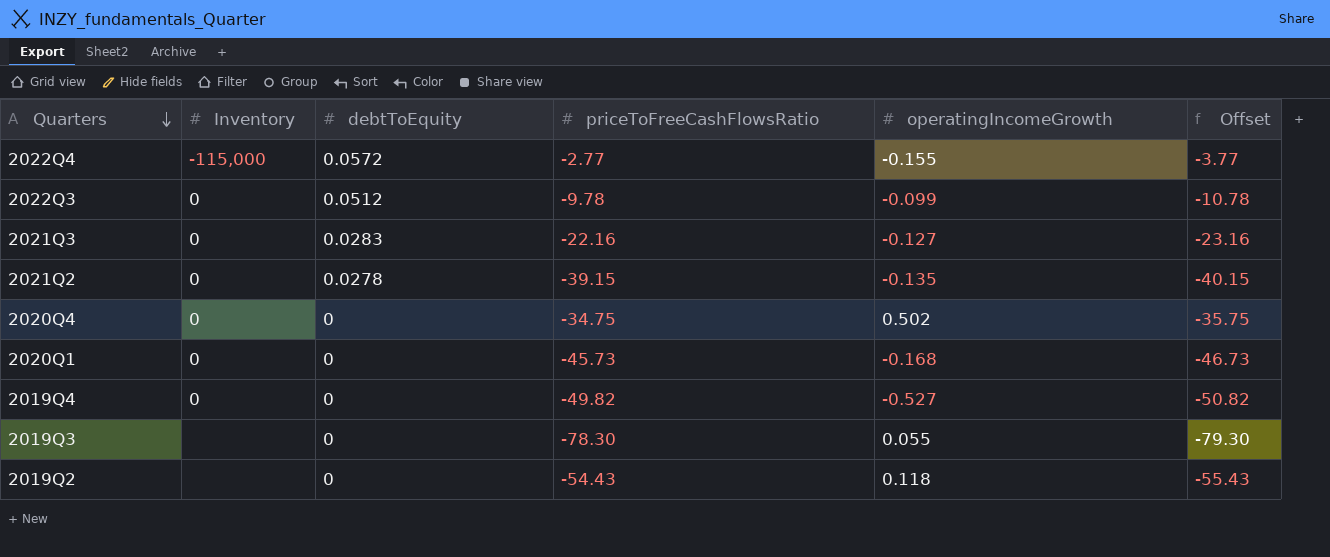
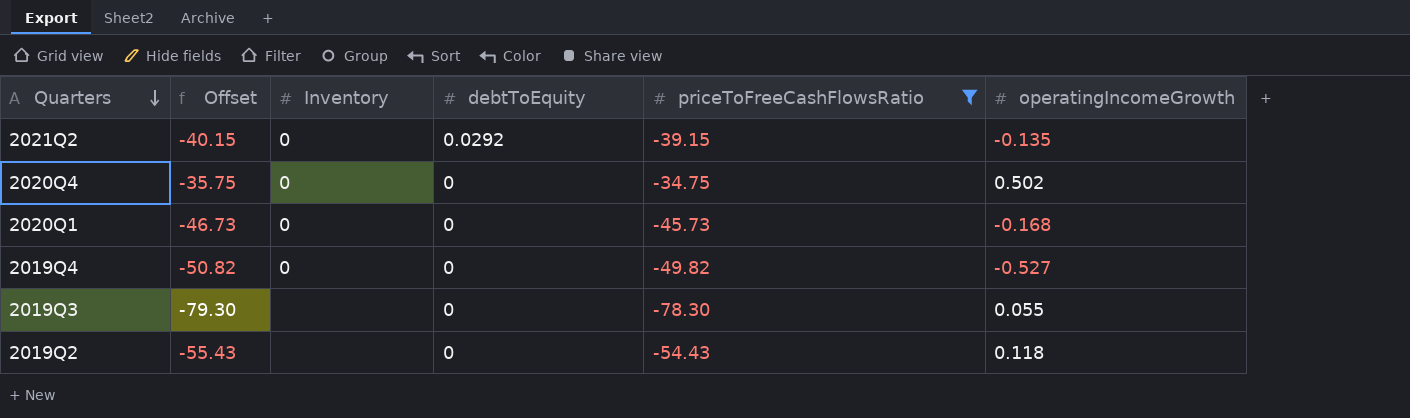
filter: none -> priceToFreeCashFlowsRatio <= -34.75
column Offset | position: 6 -> 2
2021Q2 | debtToEquity: 0.0278 -> 0.0292

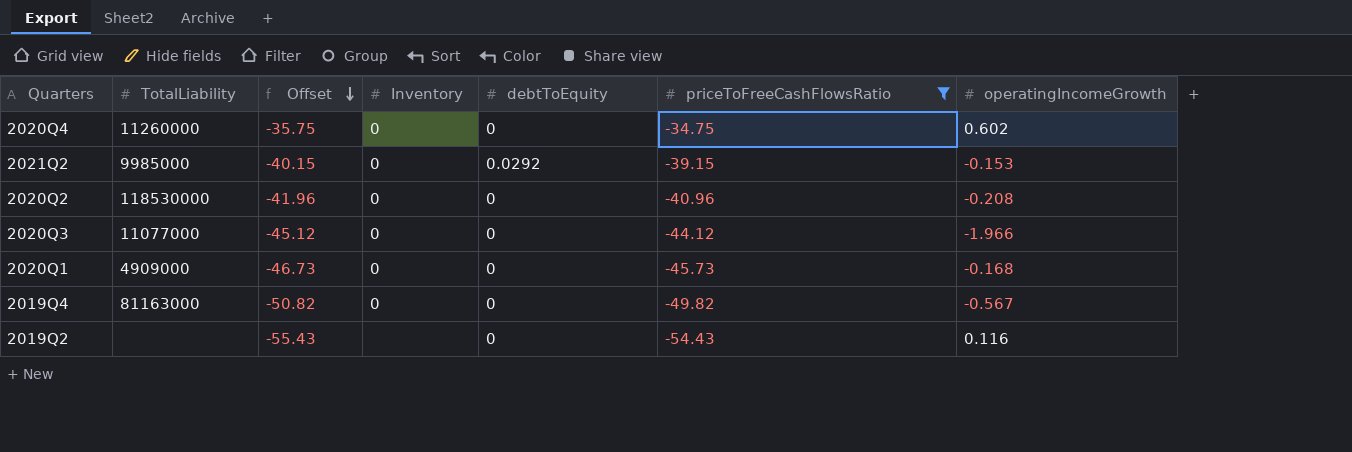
row order: Quarters descending -> Offset descending
column TotalLiability | position: none -> 2
row 2019Q3: -79.30 | none | 0 | -78.30 | 0.055 -> none
2020Q4 | operatingIncomeGrowth: 0.502 -> 0.602
2021Q2 | operatingIncomeGrowth: -0.135 -> -0.153
row 2020Q2: none -> 118530000 | -41.96 | 0 | 0 | -40.96 | -0.208
row 2020Q3: none -> 11077000 | -45.12 | 0 | 0 | -44.12 | -1.966
2019Q4 | operatingIncomeGrowth: -0.527 -> -0.567
2019Q2 | operatingIncomeGrowth: 0.118 -> 0.116

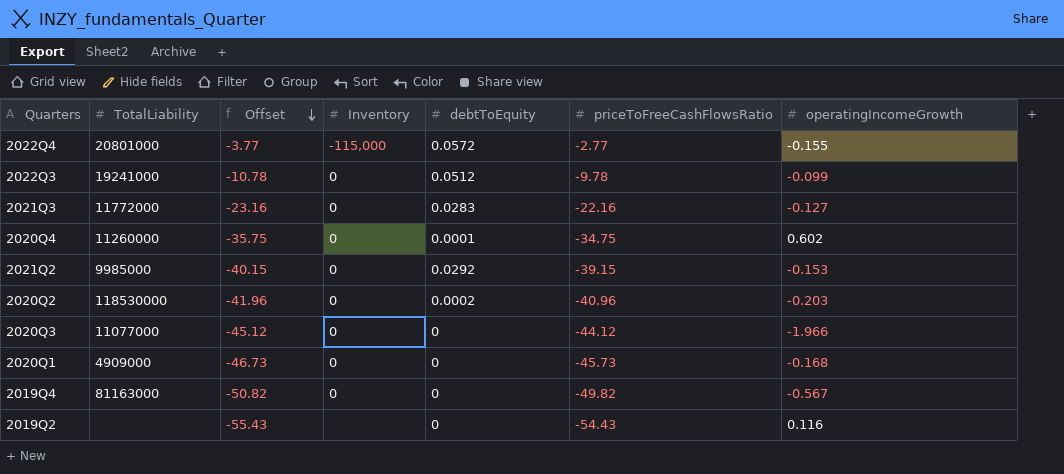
filter: priceToFreeCashFlowsRatio <= -34.75 -> none
2020Q4 | debtToEquity: 0 -> 0.0001
2020Q2 | debtToEquity: 0 -> 0.0002
2020Q2 | operatingIncomeGrowth: -0.208 -> -0.203

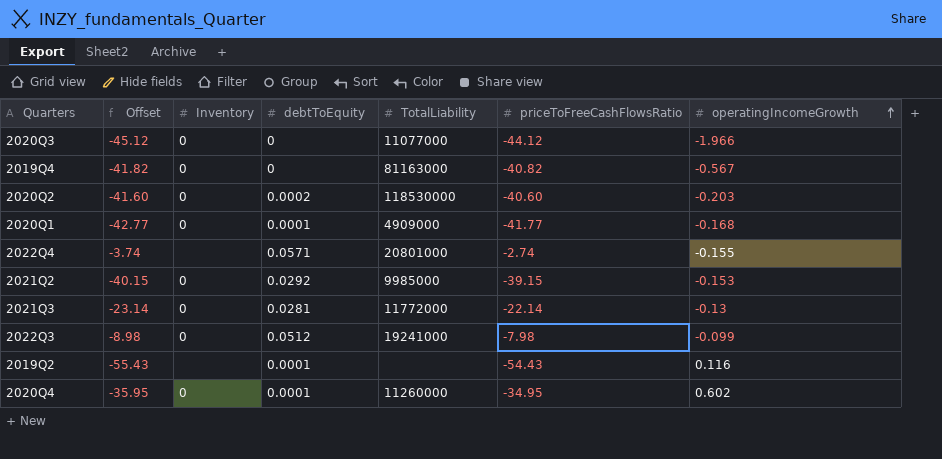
row order: Offset descending -> operatingIncomeGrowth ascending
column TotalLiability | position: 2 -> 5
2019Q4 | Offset: -50.82 -> -41.82
2019Q4 | priceToFreeCashFlowsRatio: -49.82 -> -40.82
2020Q2 | Offset: -41.96 -> -41.60
2020Q2 | priceToFreeCashFlowsRatio: -40.96 -> -40.60
2020Q1 | Offset: -46.73 -> -42.77
2020Q1 | debtToEquity: 0 -> 0.0001
2020Q1 | priceToFreeCashFlowsRatio: -45.73 -> -41.77
2022Q4 | Offset: -3.77 -> -3.74
2022Q4 | Inventory: -115,000 -> none
2022Q4 | debtToEquity: 0.0572 -> 0.0571
2022Q4 | priceToFreeCashFlowsRatio: -2.77 -> -2.74
2021Q3 | Offset: -23.16 -> -23.14
2021Q3 | debtToEquity: 0.0283 -> 0.0281
2021Q3 | priceToFreeCashFlowsRatio: -22.16 -> -22.14
2021Q3 | operatingIncomeGrowth: -0.127 -> -0.13
2022Q3 | Offset: -10.78 -> -8.98
2022Q3 | priceToFreeCashFlowsRatio: -9.78 -> -7.98
2019Q2 | debtToEquity: 0 -> 0.0001
2020Q4 | Offset: -35.75 -> -35.95
2020Q4 | priceToFreeCashFlowsRatio: -34.75 -> -34.95

